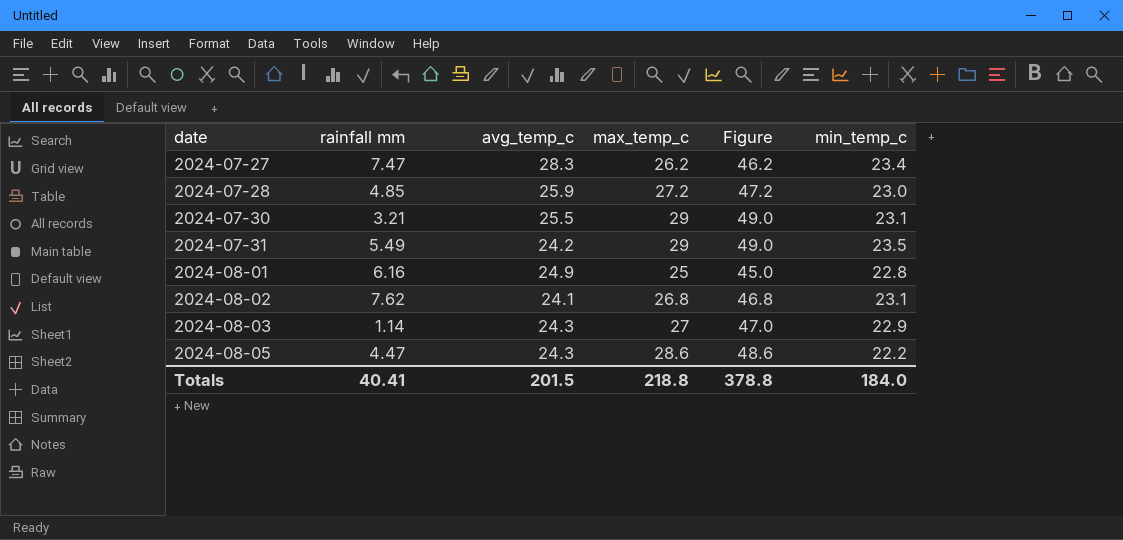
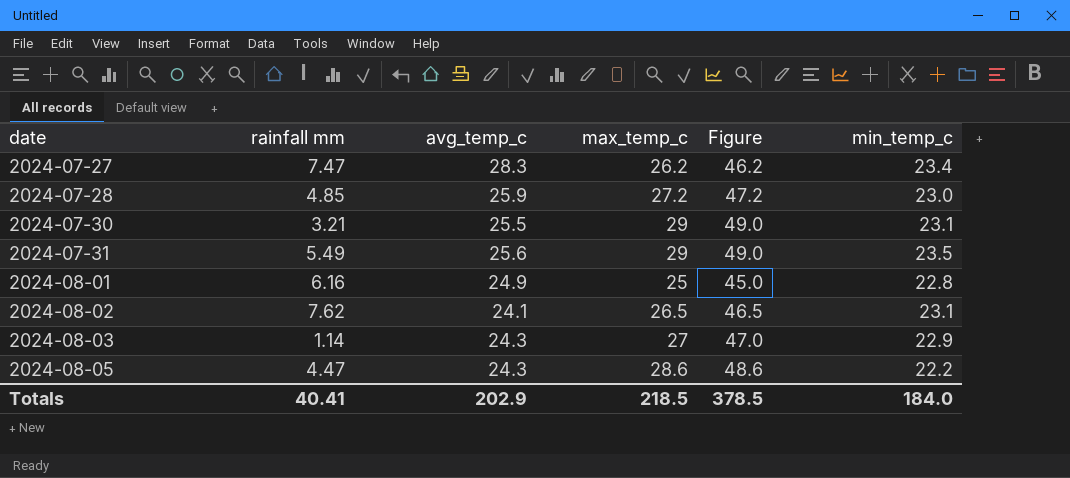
2024-07-31 | avg_temp_c: 24.2 -> 25.6
2024-08-02 | max_temp_c: 26.8 -> 26.5
2024-08-02 | Figure: 46.8 -> 46.5
Totals | avg_temp_c: 201.5 -> 202.9
Totals | max_temp_c: 218.8 -> 218.5
Totals | Figure: 378.8 -> 378.5

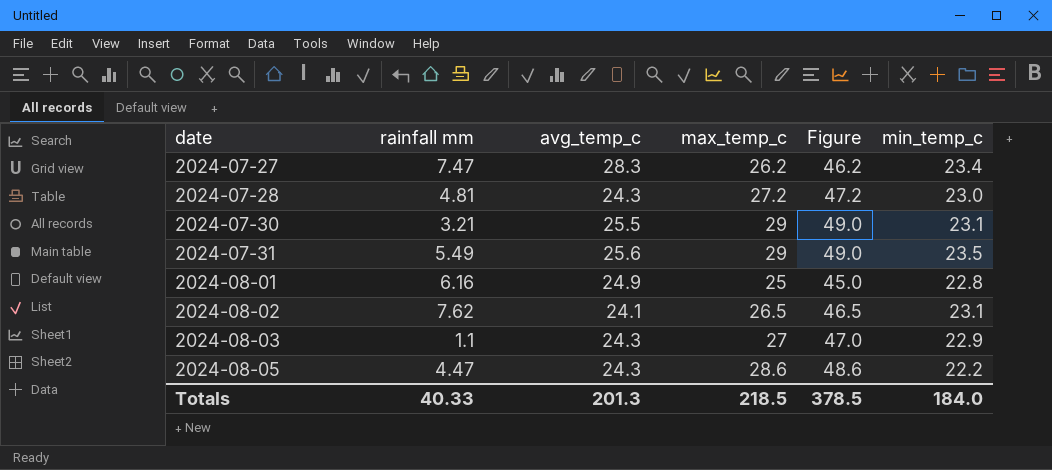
2024-07-28 | rainfall mm: 4.85 -> 4.81
2024-07-28 | avg_temp_c: 25.9 -> 24.3
2024-08-03 | rainfall mm: 1.14 -> 1.1
Totals | rainfall mm: 40.41 -> 40.33
Totals | avg_temp_c: 202.9 -> 201.3

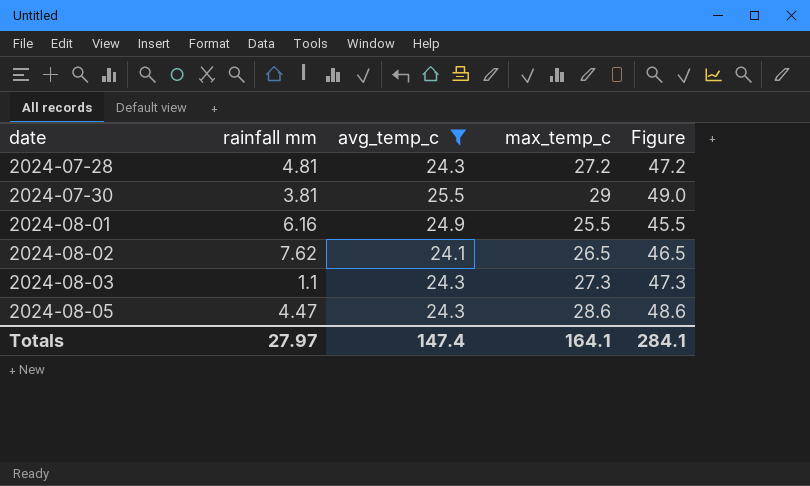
filter: none -> avg_temp_c <= 25.5
column min_temp_c | position: 6 -> none
2024-07-30 | rainfall mm: 3.21 -> 3.81
2024-08-01 | max_temp_c: 25 -> 25.5
2024-08-01 | Figure: 45.0 -> 45.5
2024-08-03 | max_temp_c: 27 -> 27.3
2024-08-03 | Figure: 47.0 -> 47.3
Totals | rainfall mm: 40.33 -> 27.97
Totals | avg_temp_c: 201.3 -> 147.4
Totals | max_temp_c: 218.5 -> 164.1
Totals | Figure: 378.5 -> 284.1

